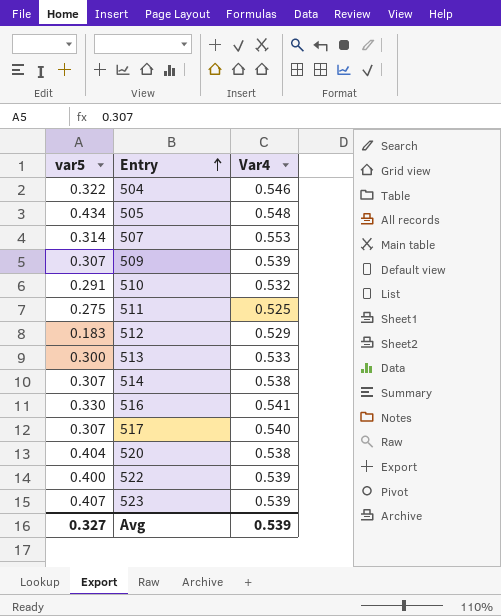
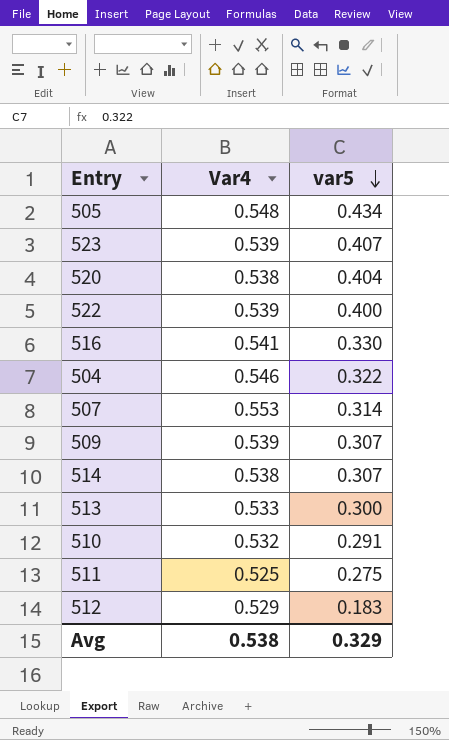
row order: Entry ascending -> var5 descending
column var5 | position: 1 -> 3
row 517: 0.307 | 0.540 -> none
Avg | Var4: 0.539 -> 0.538
Avg | var5: 0.327 -> 0.329

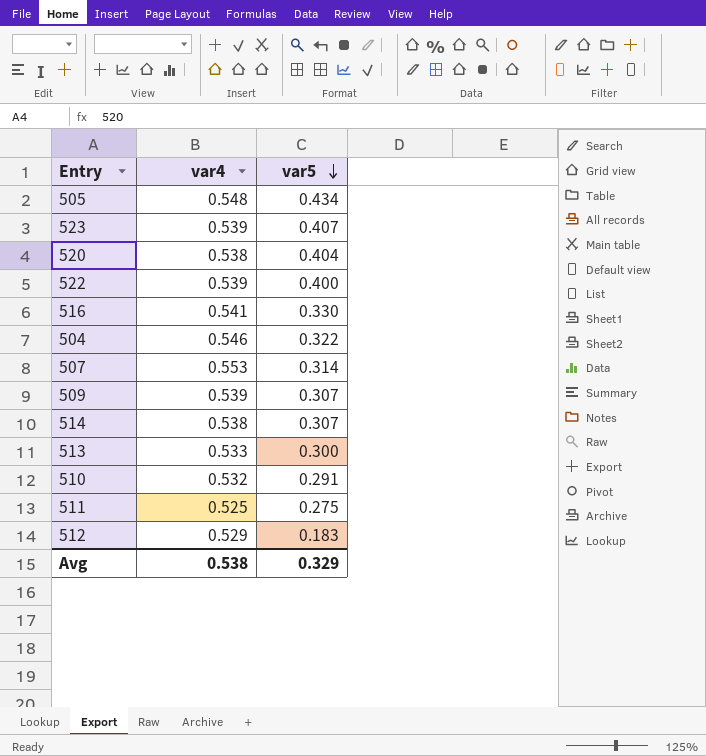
column name: Var4 -> var4

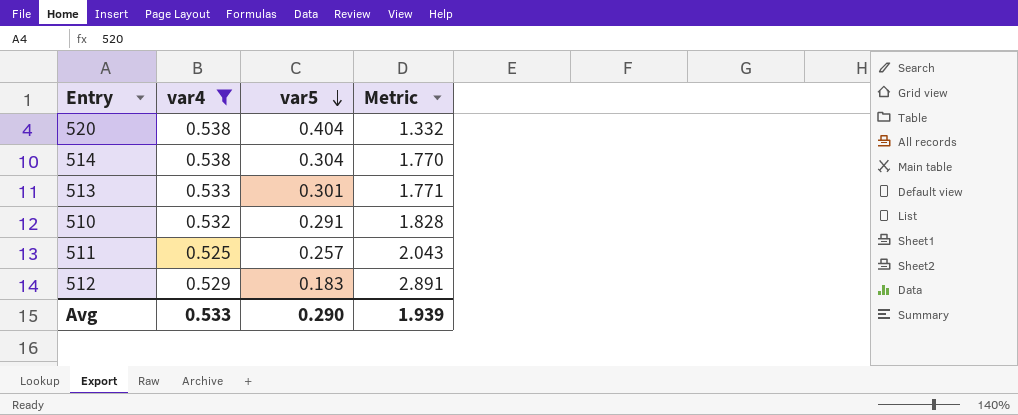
filter: none -> var4 <= 0.538
column Metric | formula: none -> [var4] / [var5]
514 | var5: 0.307 -> 0.304
513 | var5: 0.300 -> 0.301
511 | var5: 0.275 -> 0.257
Avg | var4: 0.538 -> 0.533
Avg | var5: 0.329 -> 0.290

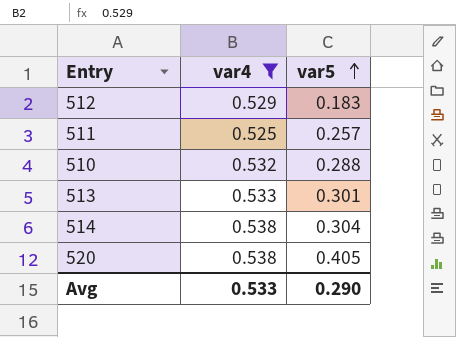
row order: var5 descending -> var5 ascending
column Metric | formula: [var4] / [var5] -> none
510 | var5: 0.291 -> 0.288
520 | var5: 0.404 -> 0.405

